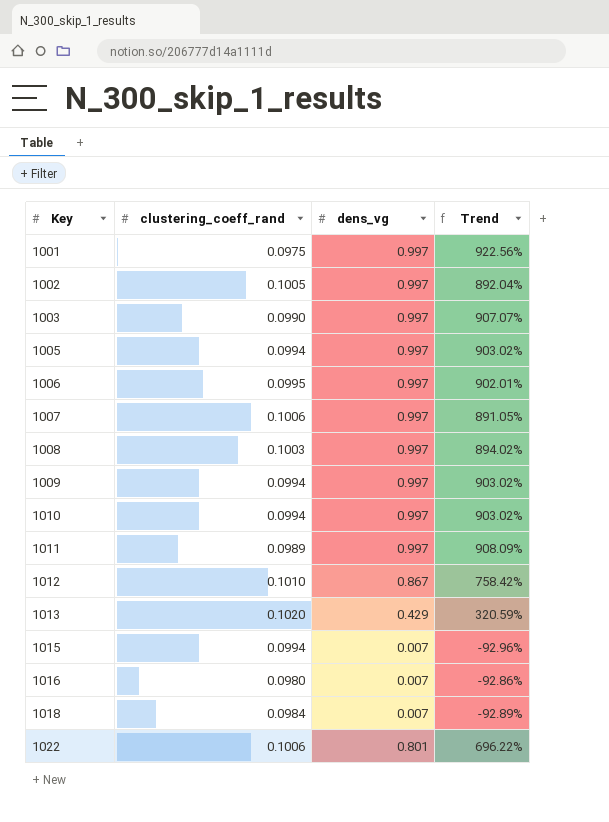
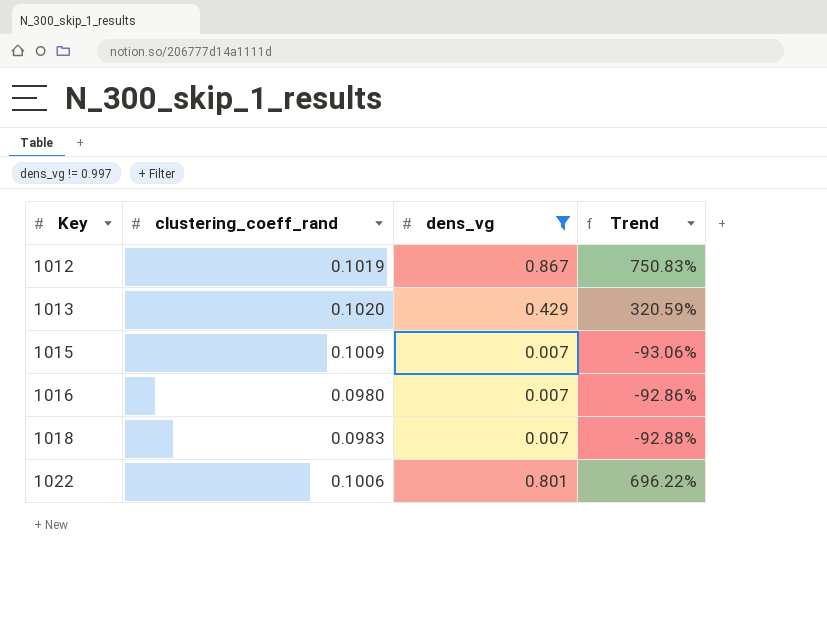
filter: none -> dens_vg != 0.997
1012 | clustering_coeff_rand: 0.1010 -> 0.1019
1012 | Trend: 758.42% -> 750.83%
1015 | clustering_coeff_rand: 0.0994 -> 0.1009
1015 | Trend: -92.96% -> -93.06%
1018 | clustering_coeff_rand: 0.0984 -> 0.0983
1018 | Trend: -92.89% -> -92.88%

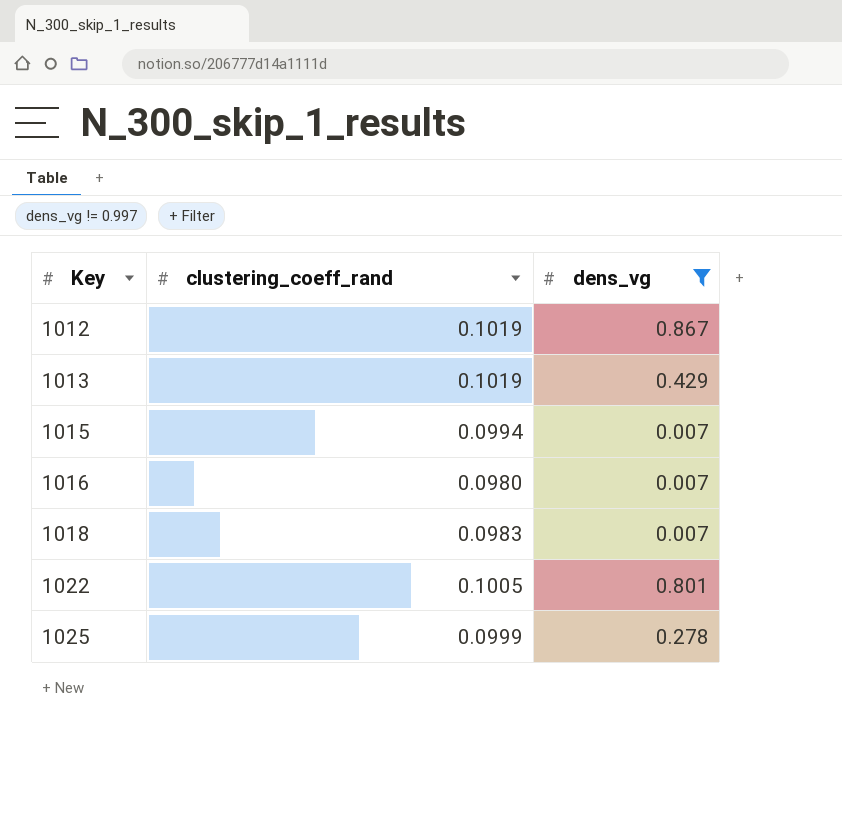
column Trend | formula: ([dens_vg] - [clustering_coeff_rand]) / [clustering_coeff_rand] -> none
1013 | clustering_coeff_rand: 0.1020 -> 0.1019
1015 | clustering_coeff_rand: 0.1009 -> 0.0994
1022 | clustering_coeff_rand: 0.1006 -> 0.1005
row 1025: none -> 0.0999 | 0.278

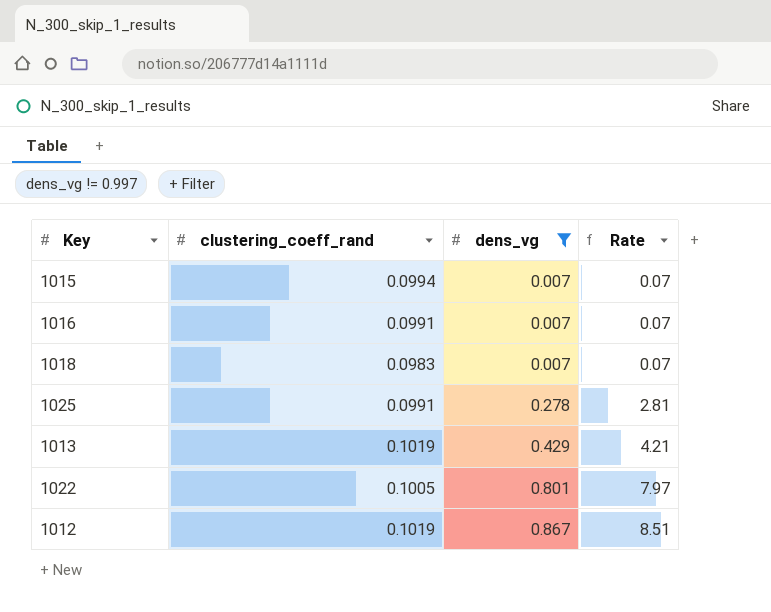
row order: Key ascending -> dens_vg ascending
column Rate | formula: none -> [dens_vg] / [clustering_coeff_rand]
1016 | clustering_coeff_rand: 0.0980 -> 0.0991
1025 | clustering_coeff_rand: 0.0999 -> 0.0991

